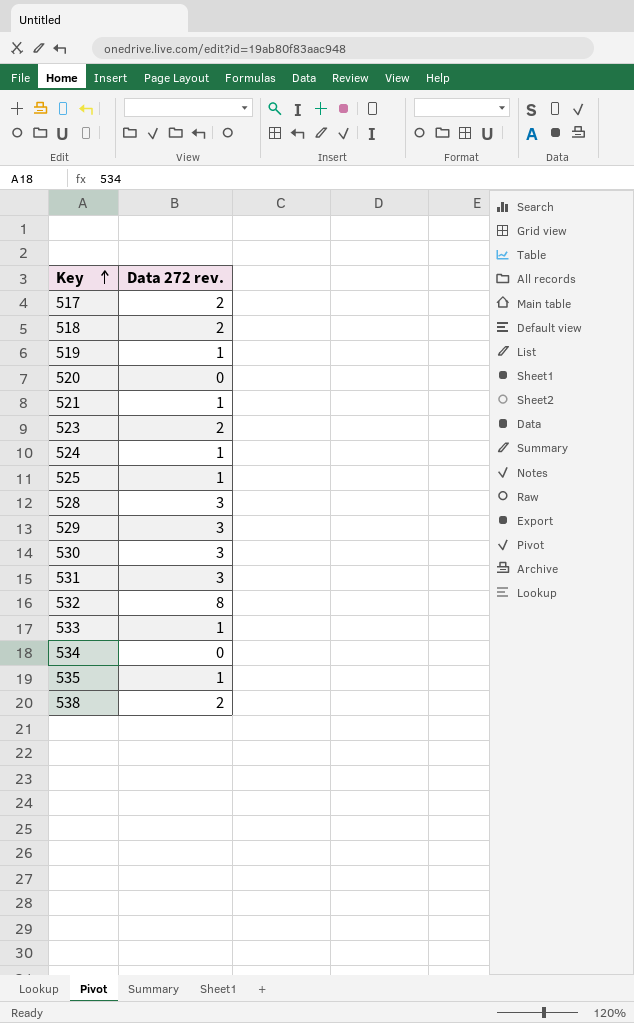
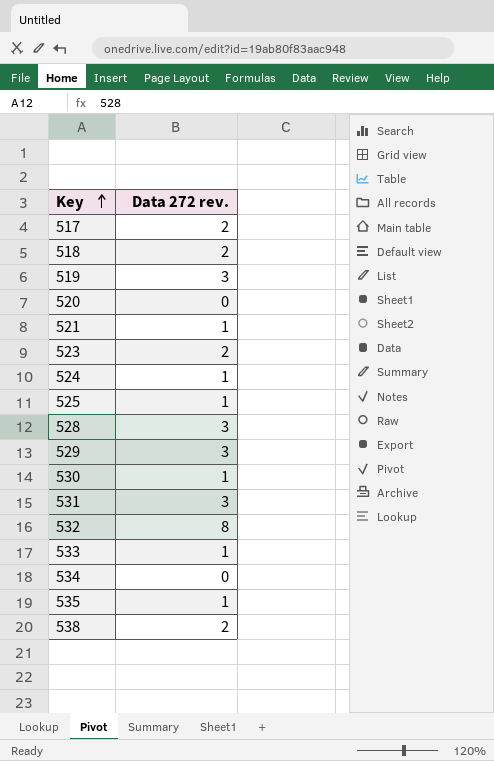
519 | Data 272 rev.: 1 -> 3
530 | Data 272 rev.: 3 -> 1

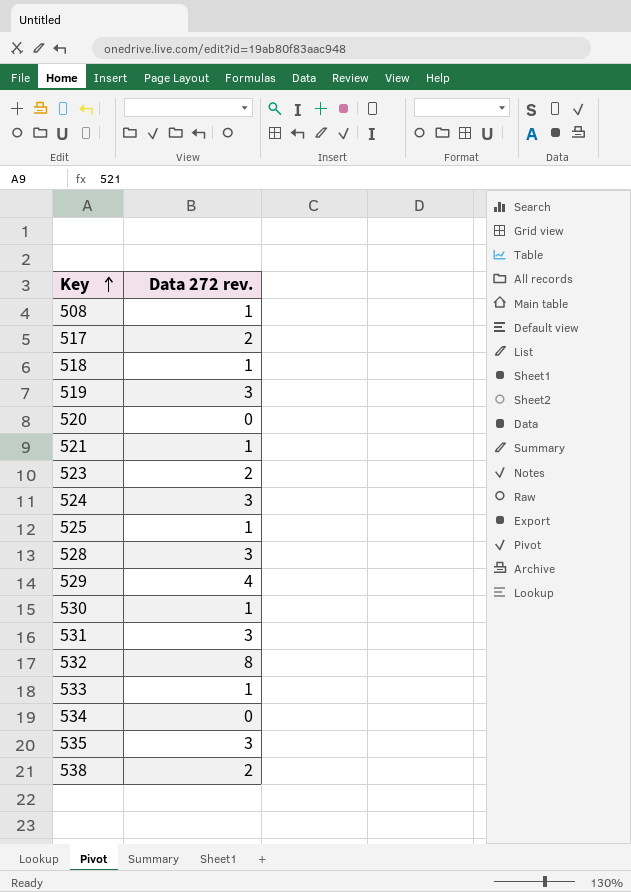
row 508: none -> 1
518 | Data 272 rev.: 2 -> 1
524 | Data 272 rev.: 1 -> 3
529 | Data 272 rev.: 3 -> 4
535 | Data 272 rev.: 1 -> 3

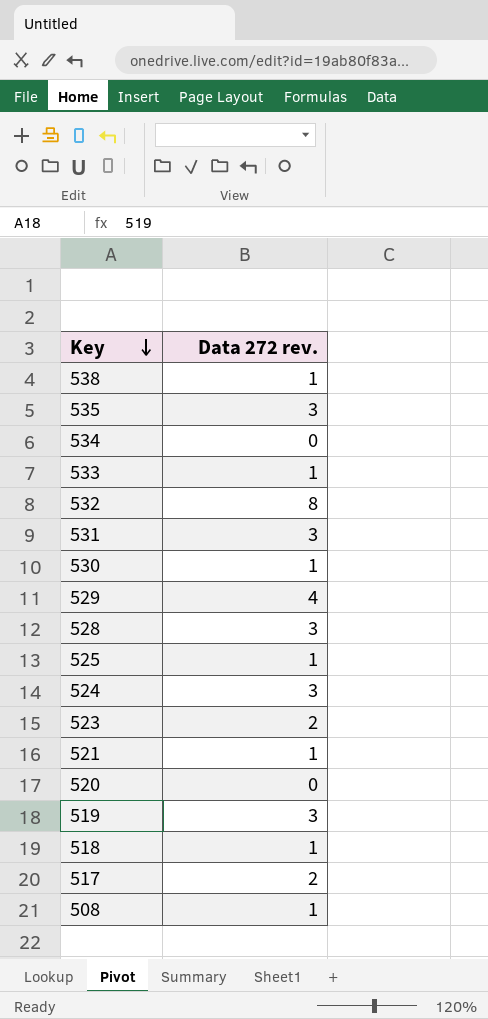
row order: Key ascending -> Key descending
538 | Data 272 rev.: 2 -> 1

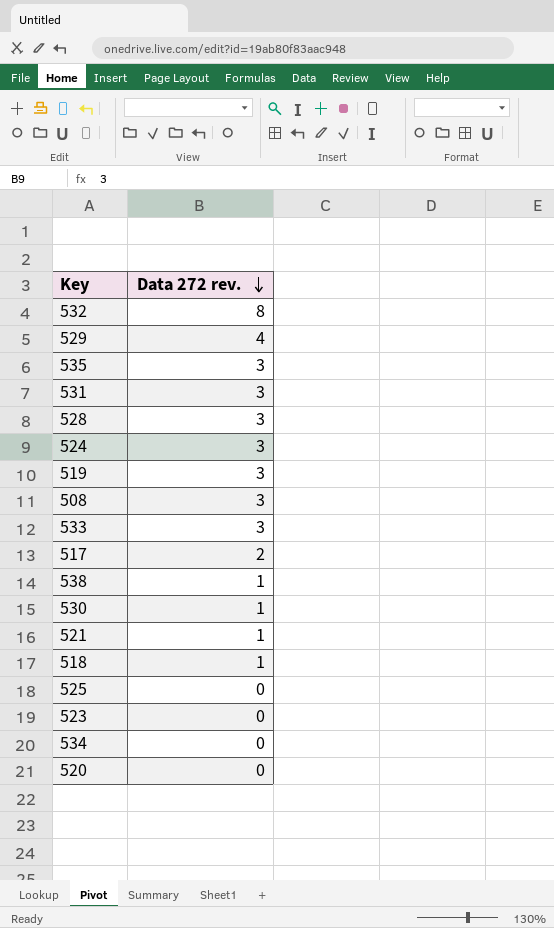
row order: Key descending -> Data 272 rev. descending
508 | Data 272 rev.: 1 -> 3
533 | Data 272 rev.: 1 -> 3
525 | Data 272 rev.: 1 -> 0
523 | Data 272 rev.: 2 -> 0

